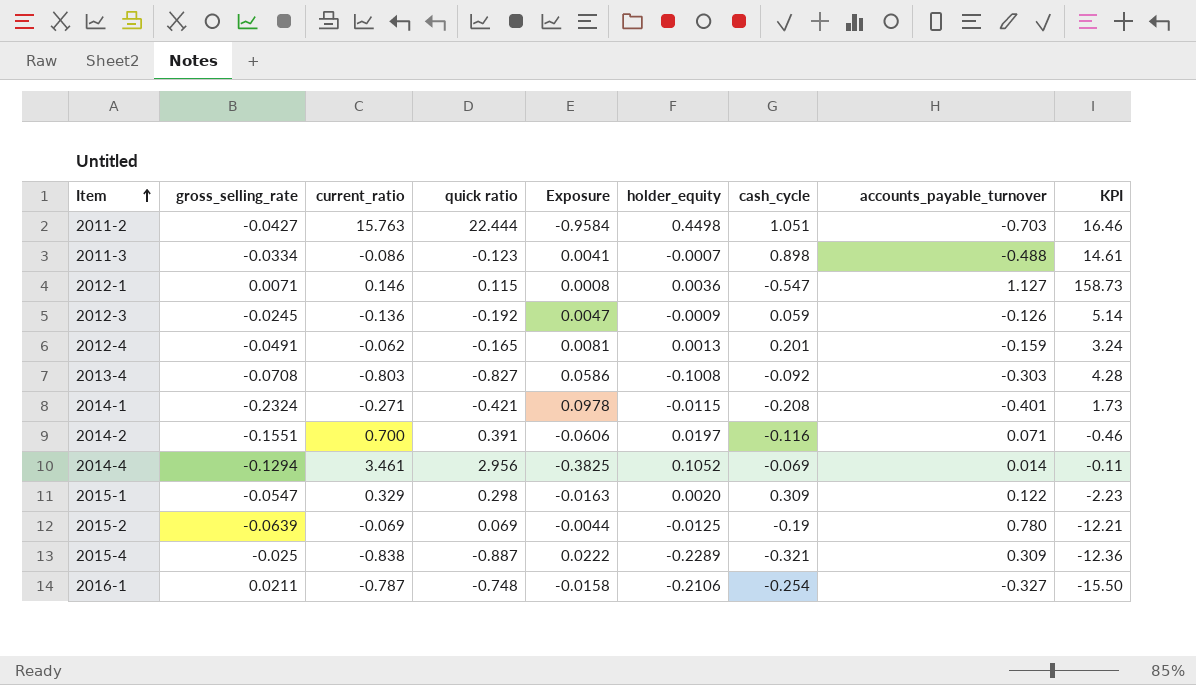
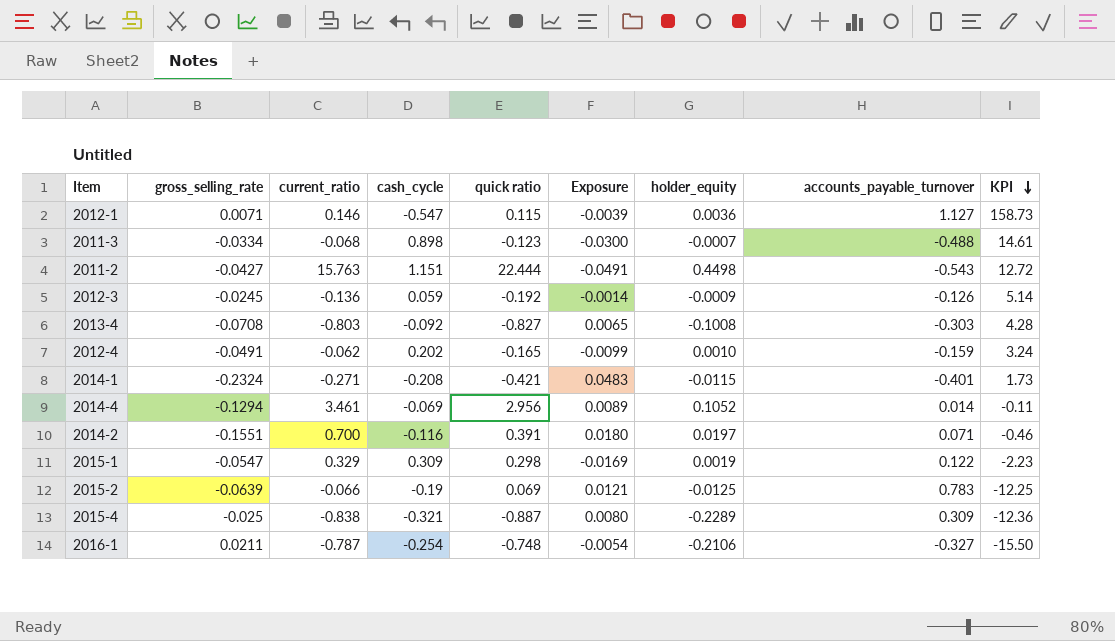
row order: Item ascending -> KPI descending
column cash_cycle | position: 7 -> 4
column Exposure | formula: [gross_selling_rate] * [quick ratio] -> [gross_selling_rate] * [cash_cycle]
2011-3 | current_ratio: -0.086 -> -0.068
2011-2 | cash_cycle: 1.051 -> 1.151
2011-2 | accounts_payable_turnover: -0.703 -> -0.543
2011-2 | KPI: 16.46 -> 12.72
2012-4 | cash_cycle: 0.201 -> 0.202
2012-4 | holder_equity: 0.0013 -> 0.0010
2015-1 | holder_equity: 0.0020 -> 0.0019
2015-2 | current_ratio: -0.069 -> -0.066
2015-2 | accounts_payable_turnover: 0.780 -> 0.783
2015-2 | KPI: -12.21 -> -12.25

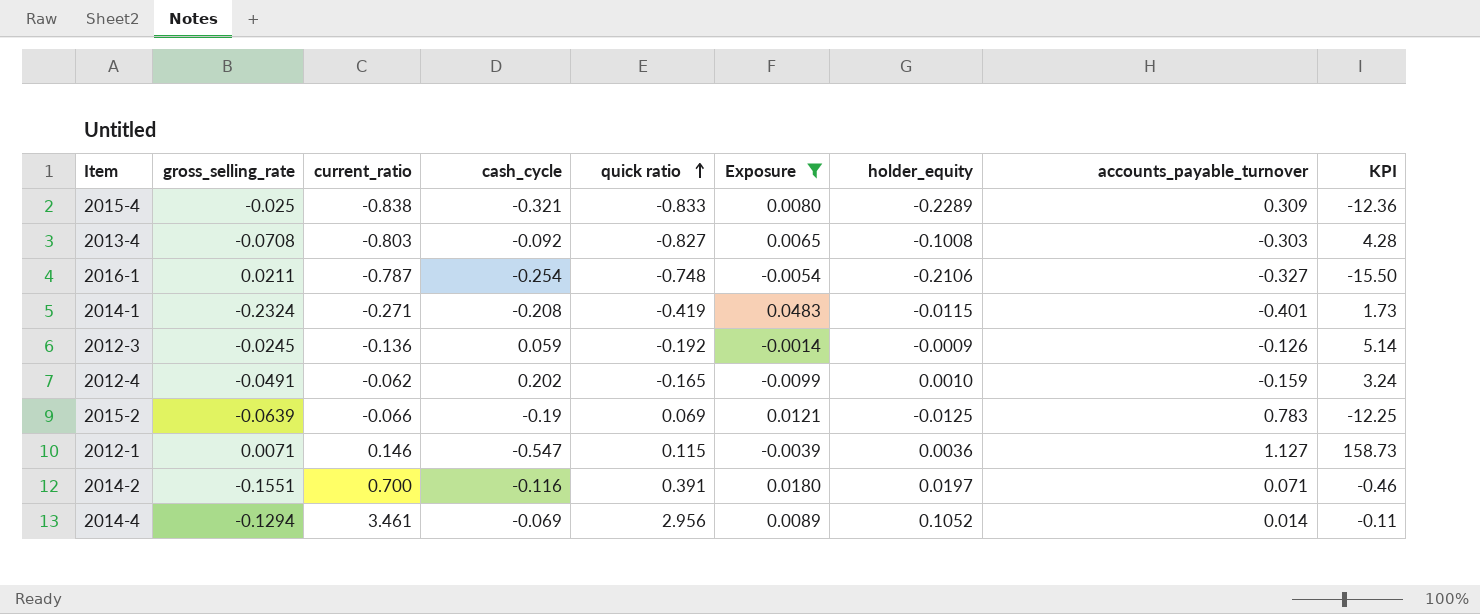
filter: none -> Exposure >= -0.0099
row order: KPI descending -> quick ratio ascending
2015-4 | quick ratio: -0.887 -> -0.833
2014-1 | quick ratio: -0.421 -> -0.419

